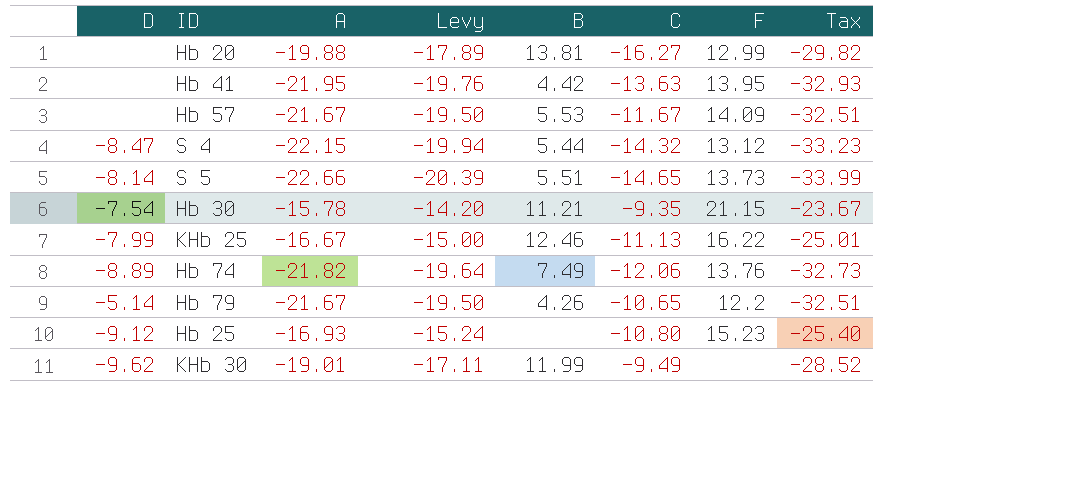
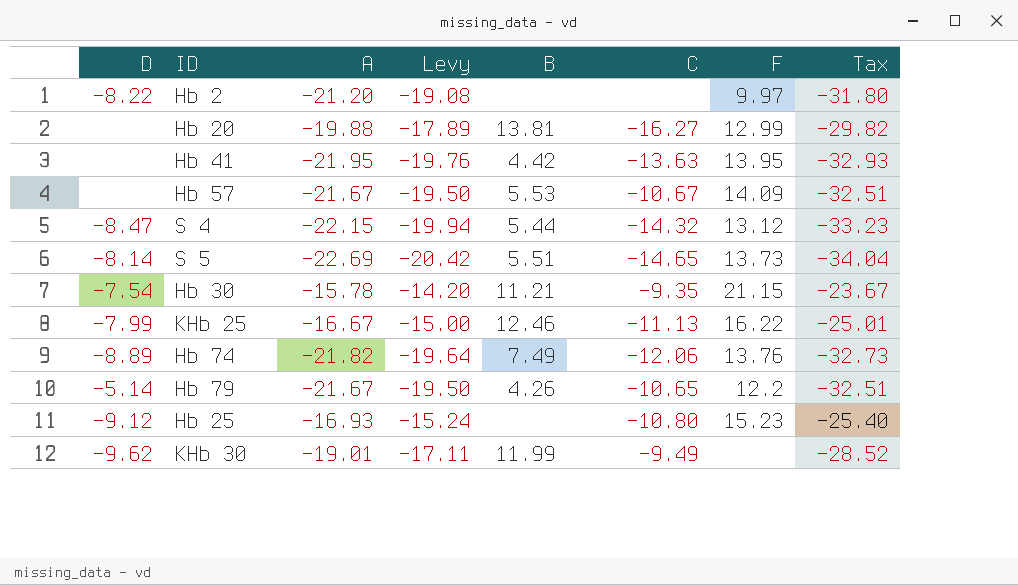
row Hb 2: none -> -8.22 | -21.20 | -19.08 | none | none | 9.97 | -31.80
Hb 57 | C: -11.67 -> -10.67
S 5 | A: -22.66 -> -22.69
S 5 | Levy: -20.39 -> -20.42
S 5 | Tax: -33.99 -> -34.04

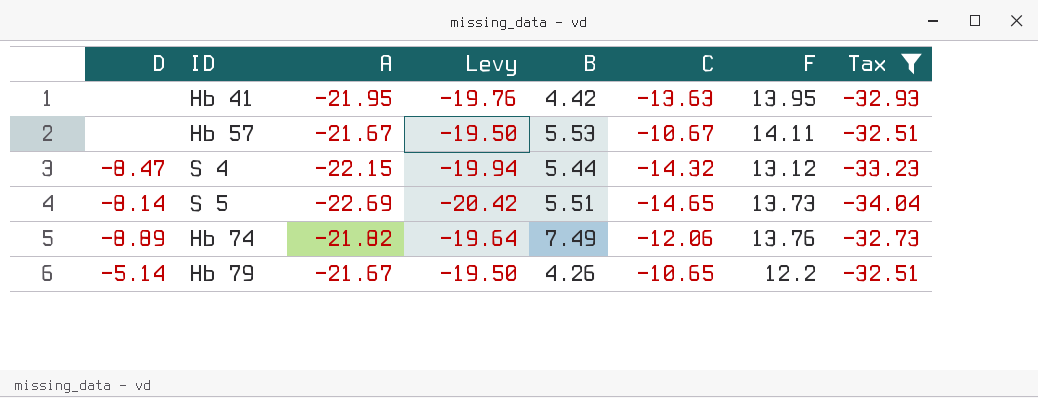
filter: none -> Tax <= -32.51
Hb 57 | F: 14.09 -> 14.11

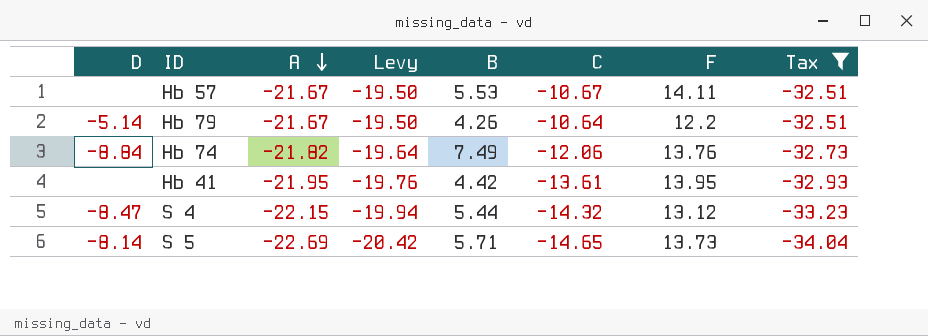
row order: none -> A descending
Hb 79 | C: -10.65 -> -10.64
Hb 74 | D: -8.89 -> -8.84
Hb 41 | C: -13.63 -> -13.61
S 5 | B: 5.51 -> 5.71

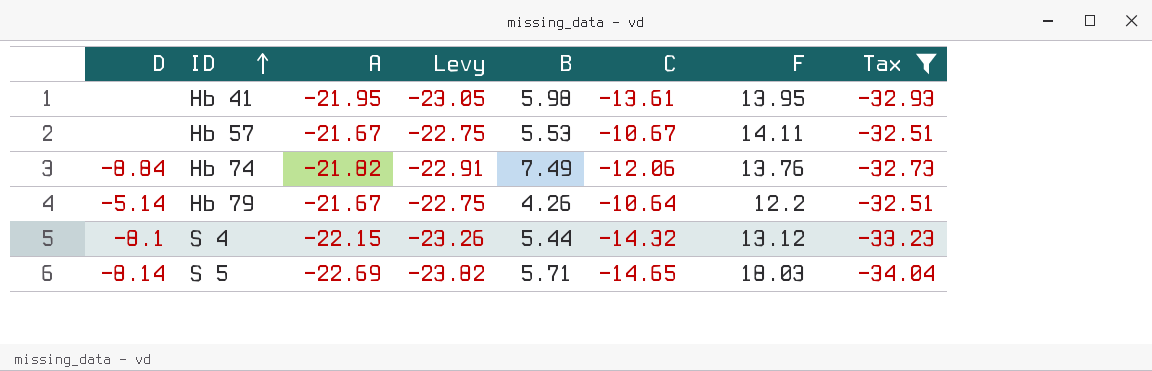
row order: A descending -> ID ascending
column Levy | formula: [A] * 0.9 -> [A] * 1.05
Hb 41 | B: 4.42 -> 5.98
S 4 | D: -8.47 -> -8.1
S 5 | F: 13.73 -> 18.03

